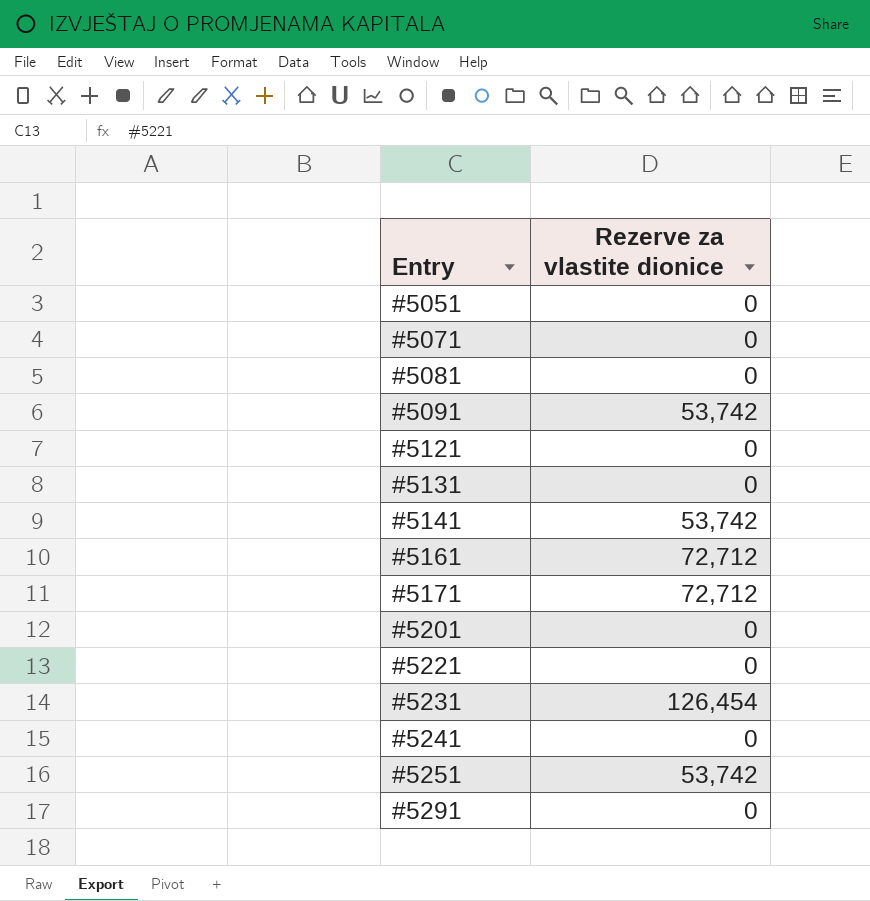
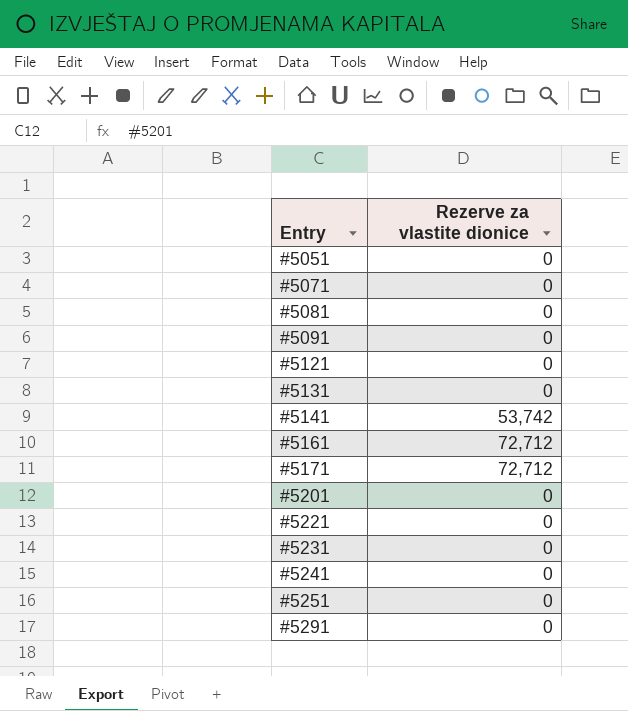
#5091 | Rezerve za vlastite dionice: 53,742 -> 0
#5231 | Rezerve za vlastite dionice: 126,454 -> 0
#5251 | Rezerve za vlastite dionice: 53,742 -> 0

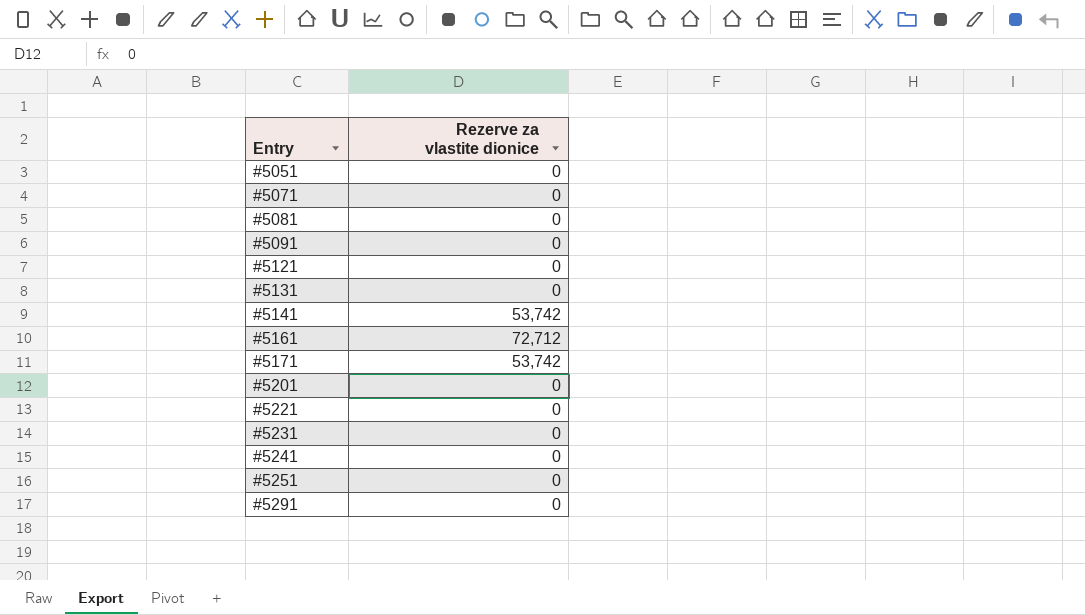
#5171 | Rezerve za vlastite dionice: 72,712 -> 53,742

